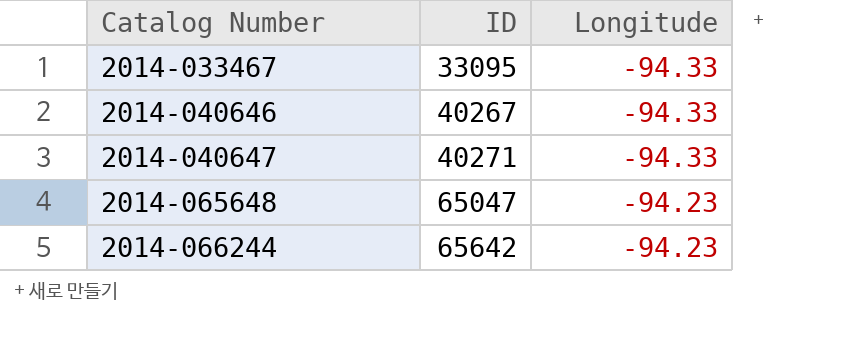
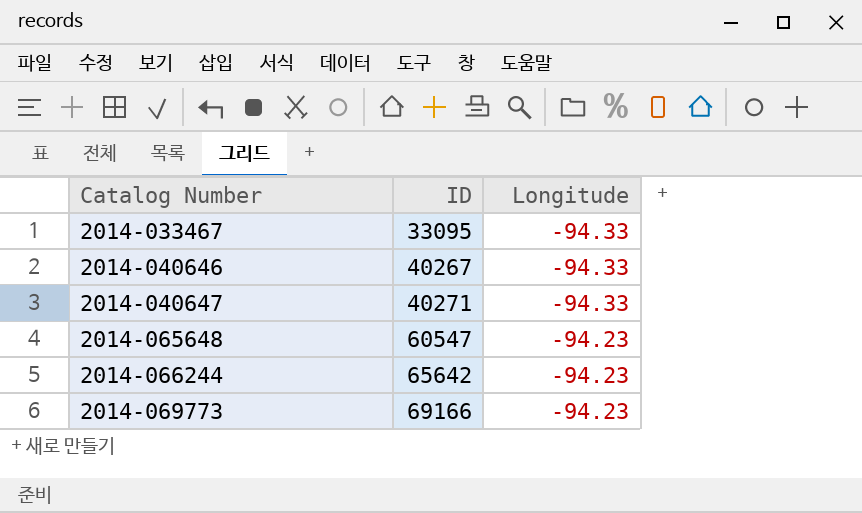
2014-065648 | ID: 65047 -> 60547
row 2014-069773: none -> 69166 | -94.23

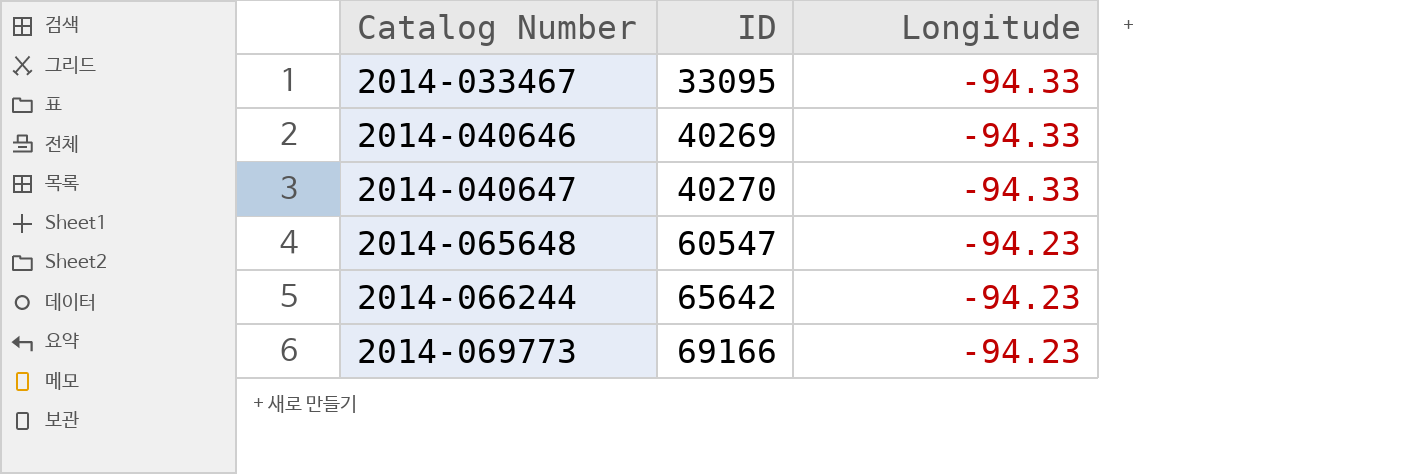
2014-040646 | ID: 40267 -> 40269
2014-040647 | ID: 40271 -> 40270

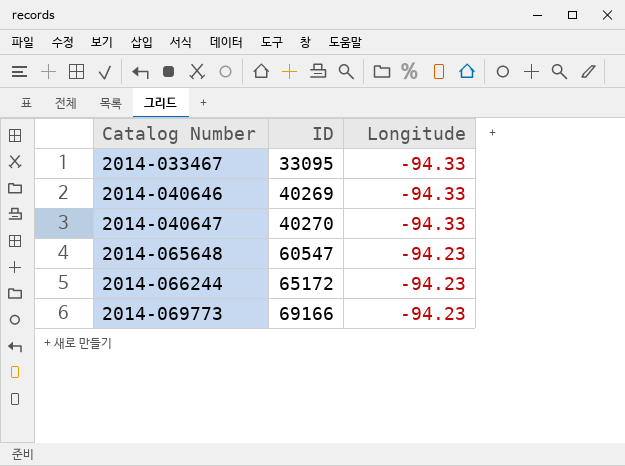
2014-066244 | ID: 65642 -> 65172

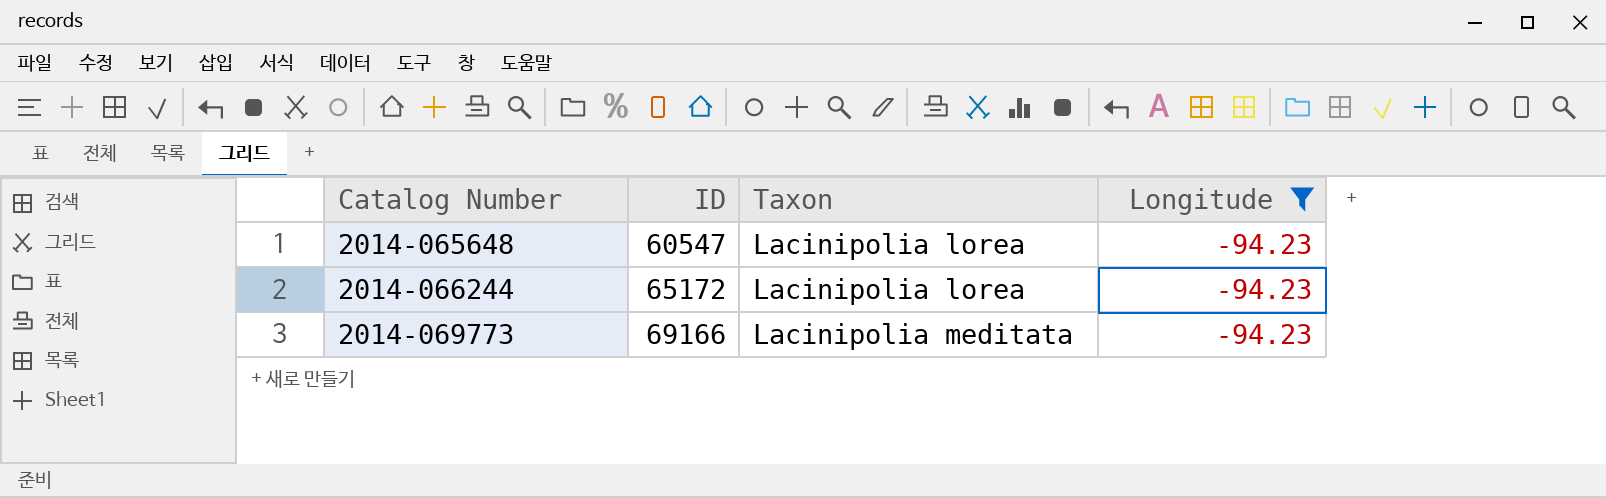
filter: none -> Longitude = -94.23
column Taxon | position: none -> 3

